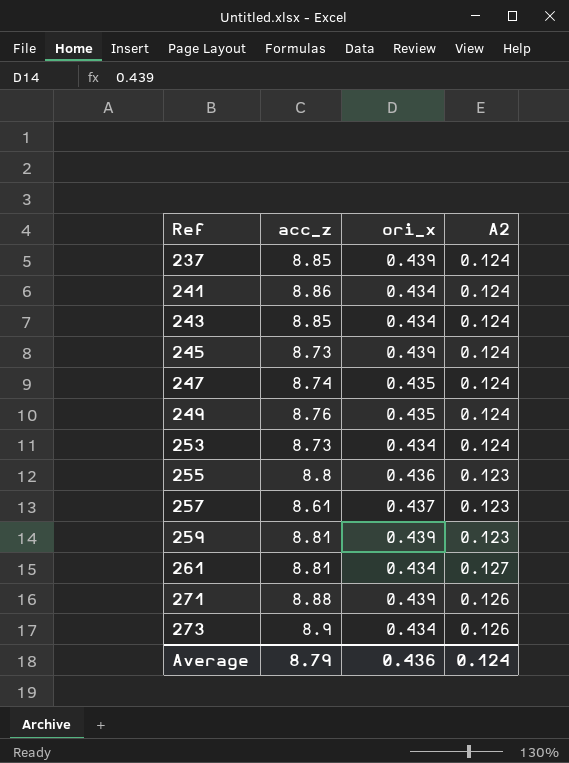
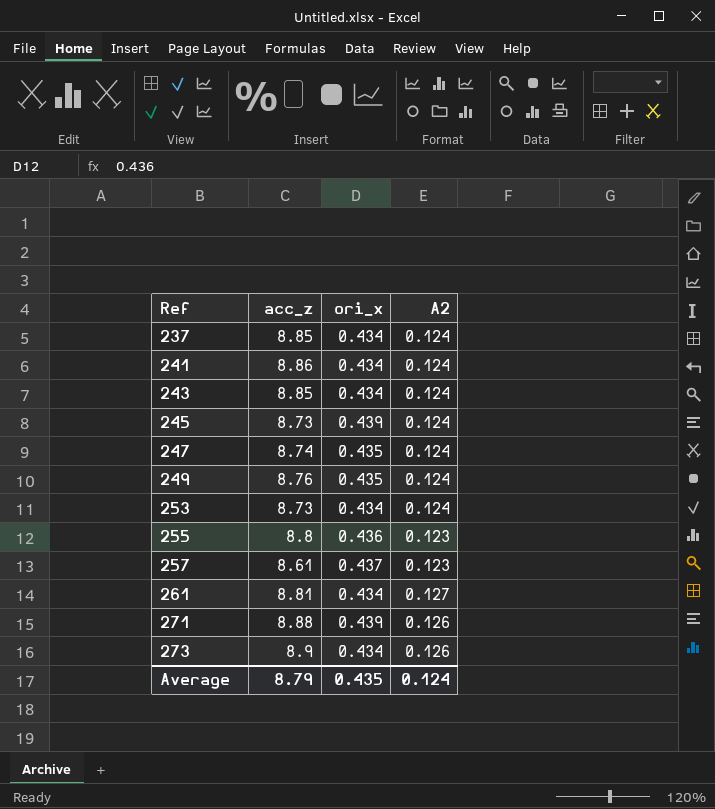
row 259: 8.81 | 0.439 | 0.123 -> none
237 | ori_x: 0.439 -> 0.434
Average | ori_x: 0.436 -> 0.435

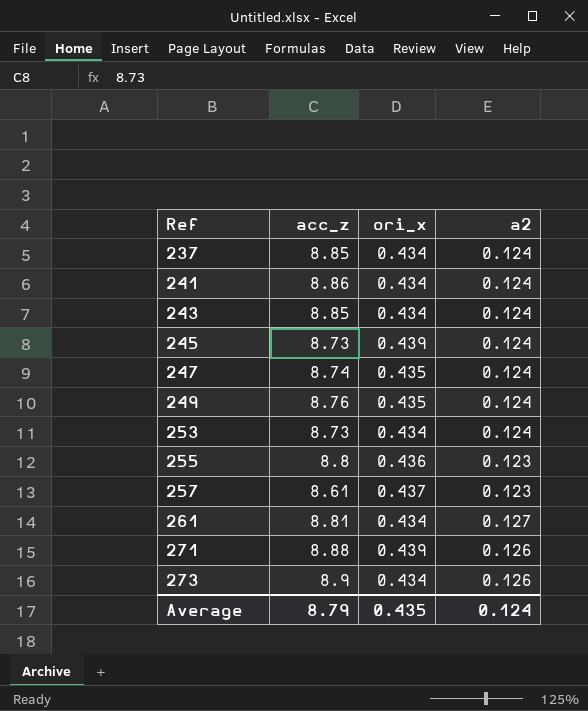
column name: A2 -> a2

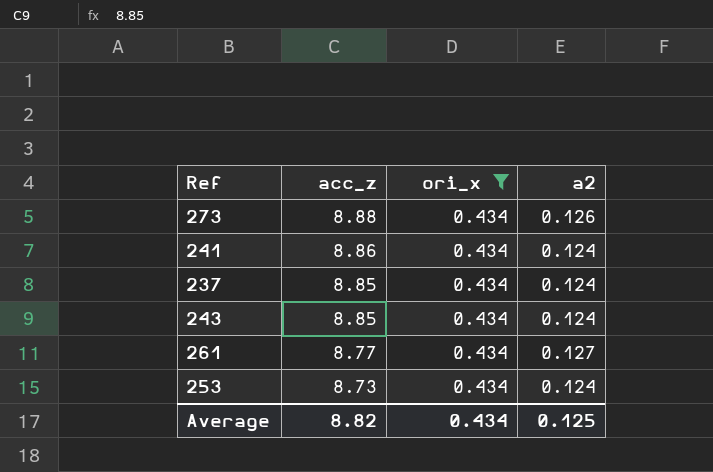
filter: none -> ori_x = 0.434
row order: Ref ascending -> acc_z descending
273 | acc_z: 8.9 -> 8.88
261 | acc_z: 8.81 -> 8.77
Average | acc_z: 8.79 -> 8.82
Average | ori_x: 0.435 -> 0.434
Average | a2: 0.124 -> 0.125

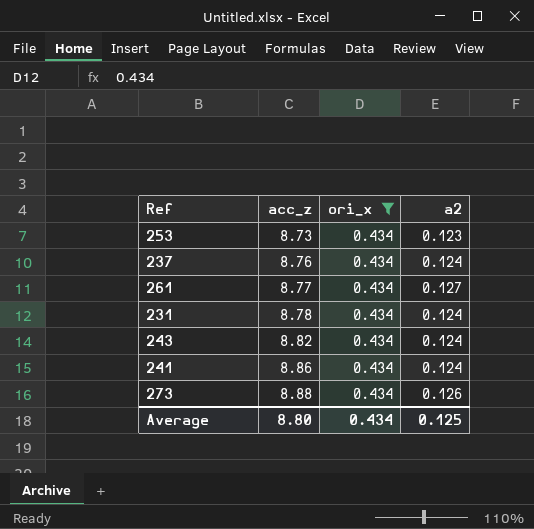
row order: acc_z descending -> acc_z ascending
253 | a2: 0.124 -> 0.123
237 | acc_z: 8.85 -> 8.76
row 231: none -> 8.78 | 0.434 | 0.124
243 | acc_z: 8.85 -> 8.82
Average | acc_z: 8.82 -> 8.80

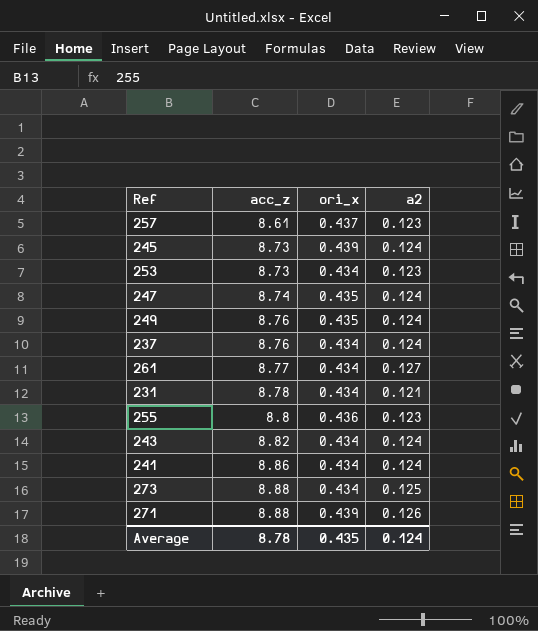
filter: ori_x = 0.434 -> none
231 | a2: 0.124 -> 0.121
273 | a2: 0.126 -> 0.125
Average | acc_z: 8.80 -> 8.78
Average | ori_x: 0.434 -> 0.435
Average | a2: 0.125 -> 0.124

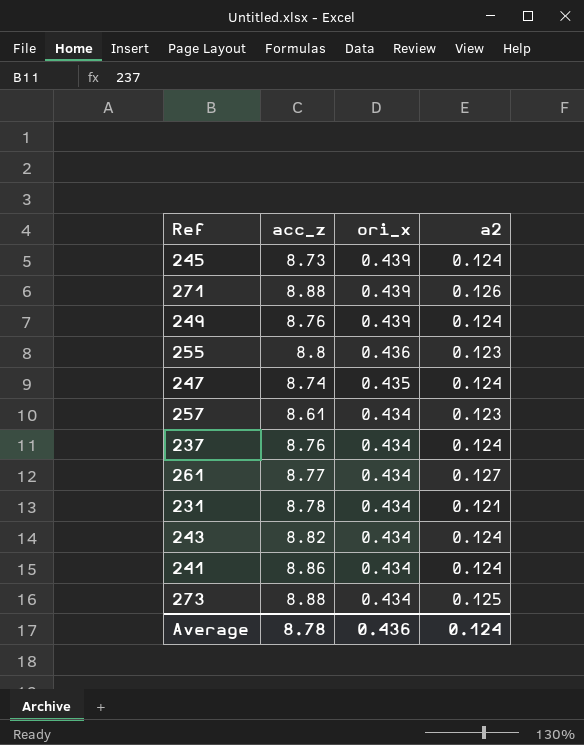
row order: acc_z ascending -> ori_x descending
row 253: 8.73 | 0.434 | 0.123 -> none
249 | ori_x: 0.435 -> 0.439
257 | ori_x: 0.437 -> 0.434
Average | ori_x: 0.435 -> 0.436

